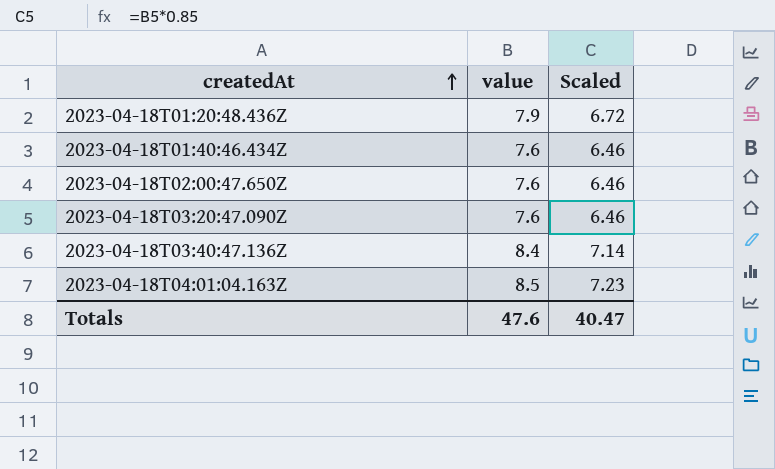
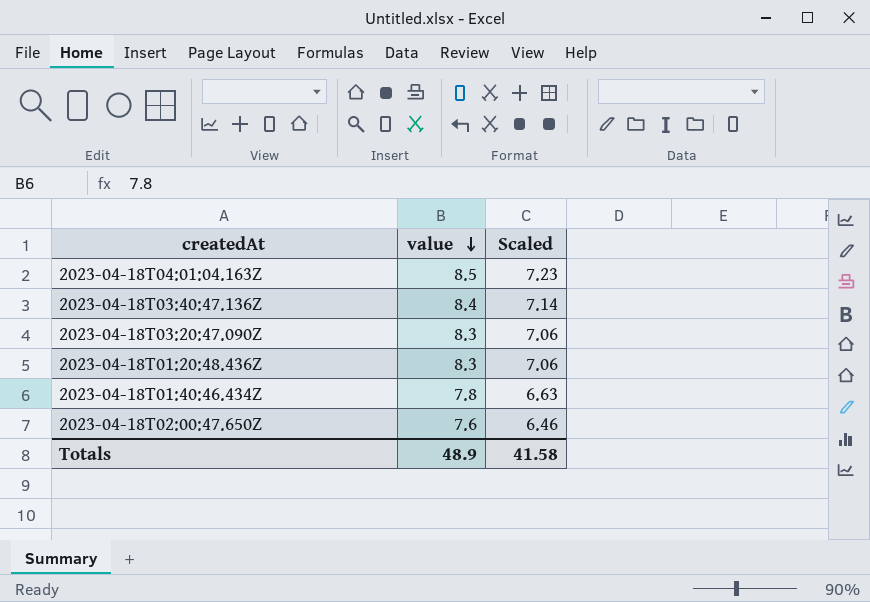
row order: createdAt ascending -> value descending
2023-04-18T03:20:47.090Z | value: 7.6 -> 8.3
2023-04-18T03:20:47.090Z | Scaled: 6.46 -> 7.06
2023-04-18T01:20:48.436Z | value: 7.9 -> 8.3
2023-04-18T01:20:48.436Z | Scaled: 6.72 -> 7.06
2023-04-18T01:40:46.434Z | value: 7.6 -> 7.8
2023-04-18T01:40:46.434Z | Scaled: 6.46 -> 6.63
Totals | value: 47.6 -> 48.9
Totals | Scaled: 40.47 -> 41.58

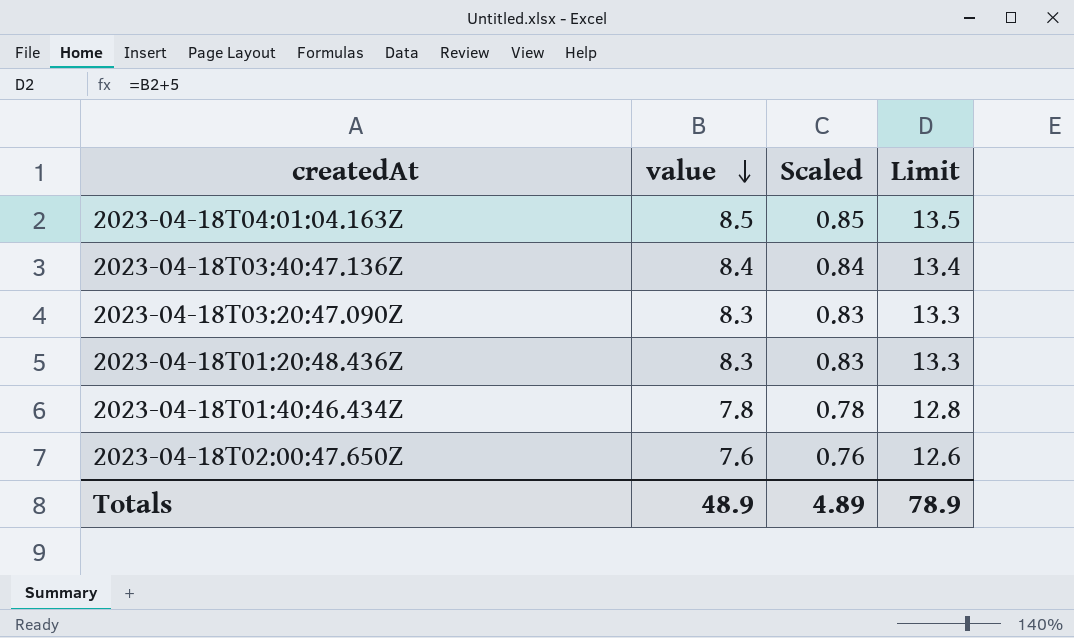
column Scaled | formula: [value] * 0.85 -> [value] * 0.1
column Limit | formula: none -> [value] + 5
Totals | Scaled: 41.58 -> 4.89

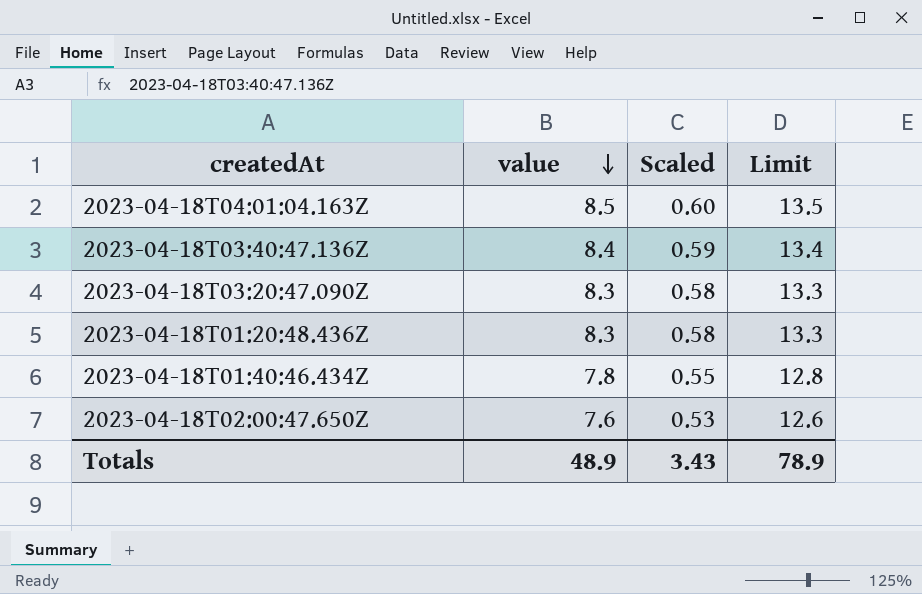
column Scaled | formula: [value] * 0.1 -> [value] * 0.07
Totals | Scaled: 4.89 -> 3.43

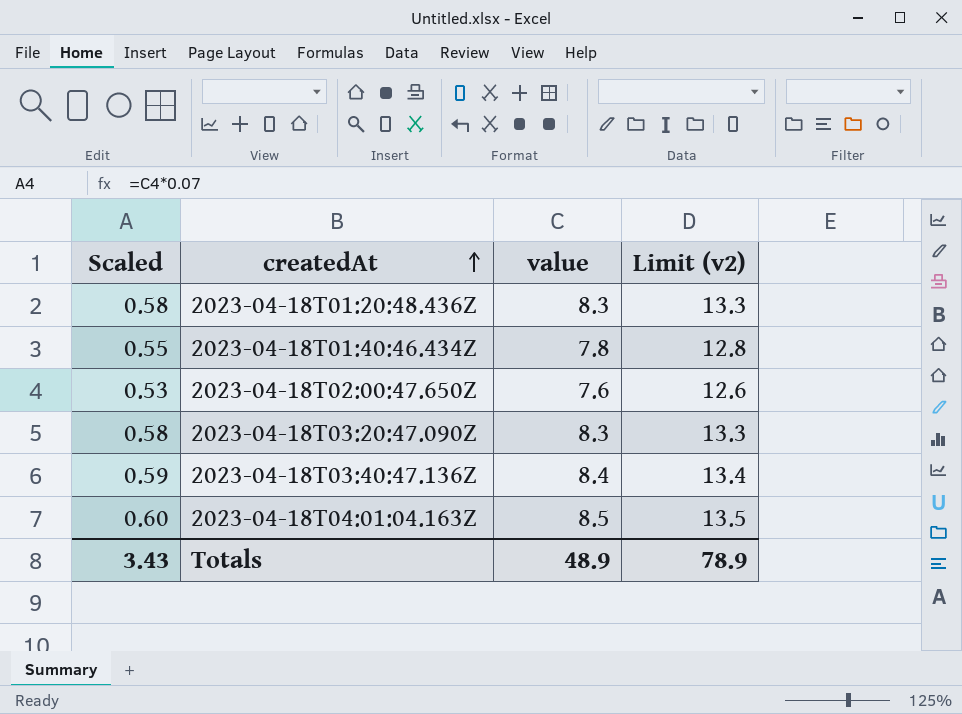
row order: value descending -> createdAt ascending
column Scaled | position: 3 -> 1
column name: Limit -> Limit (v2)

